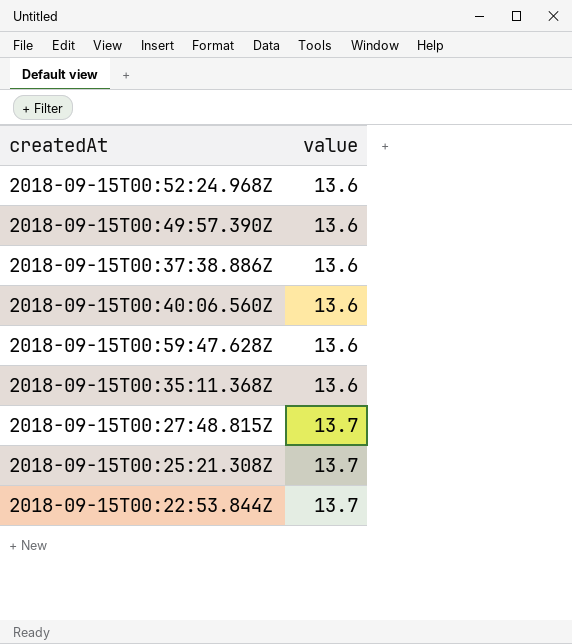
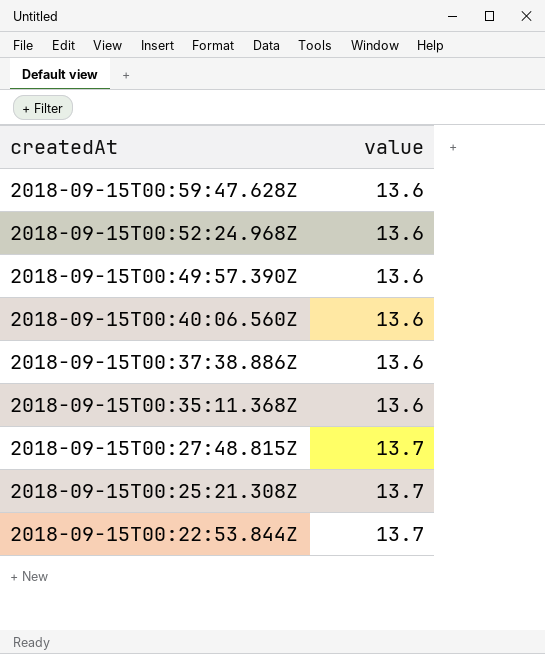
row order: value ascending -> createdAt descending

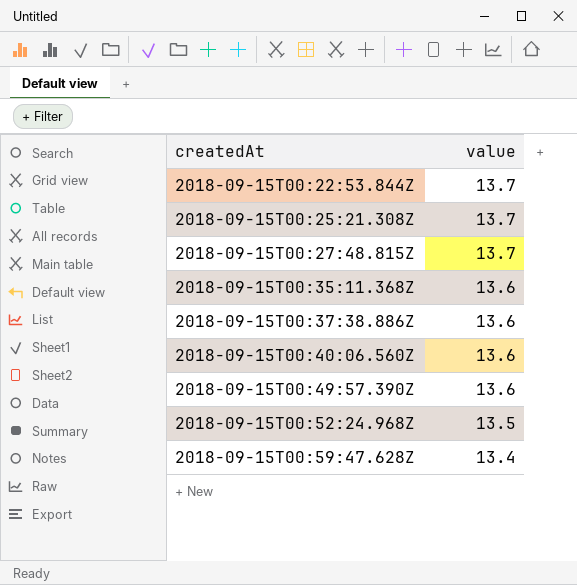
row order: createdAt descending -> createdAt ascending
2018-09-15T00:52:24.968Z | value: 13.6 -> 13.5
2018-09-15T00:59:47.628Z | value: 13.6 -> 13.4

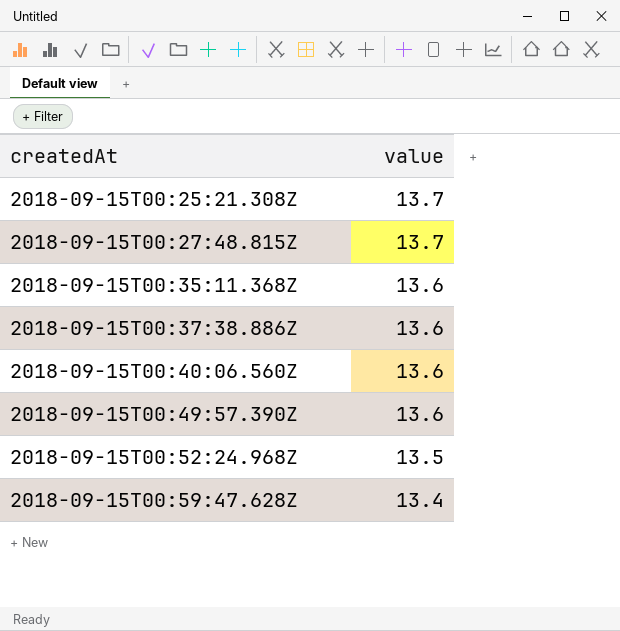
row 2018-09-15T00:22:53.844Z: 13.7 -> none

